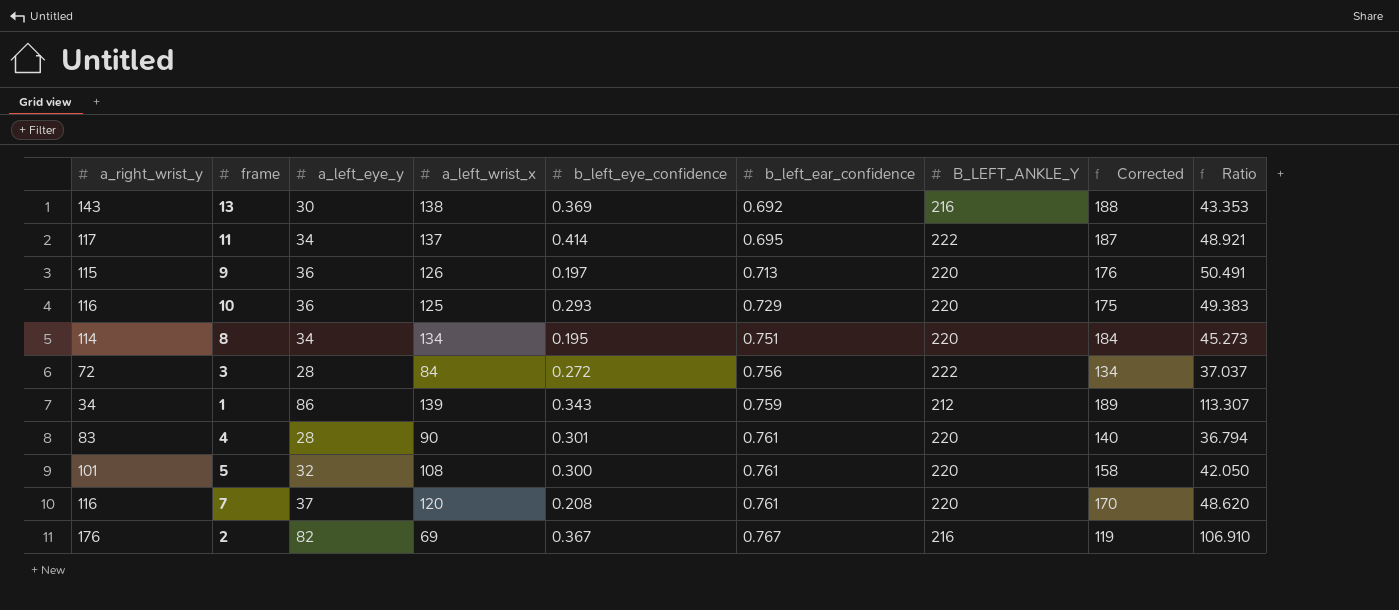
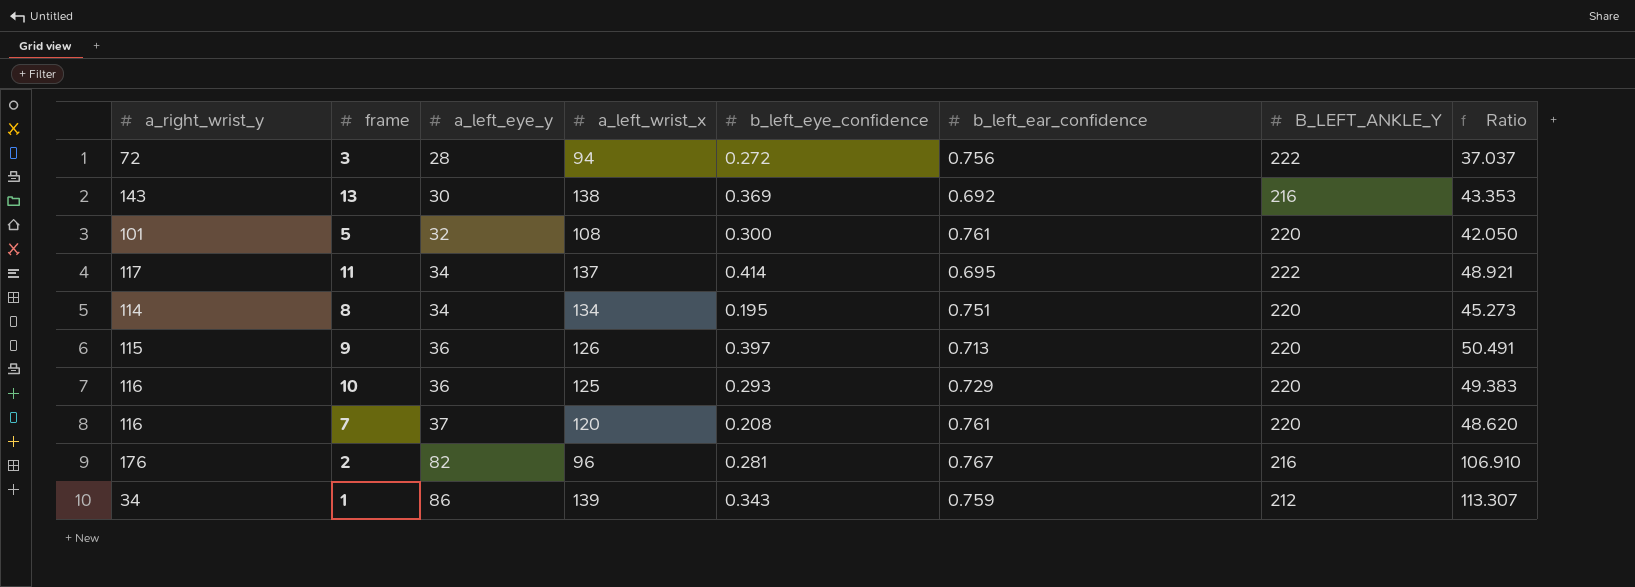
row order: b_left_ear_confidence ascending -> a_left_eye_y ascending
column Corrected | formula: [a_left_wrist_x] + 50 -> none
row 4: 83 | 28 | 90 | 0.301 | 0.761 | 220 | 140 | 36.794 -> none
3 | a_left_wrist_x: 84 -> 94
9 | b_left_eye_confidence: 0.197 -> 0.397
2 | a_left_wrist_x: 69 -> 96
2 | b_left_eye_confidence: 0.367 -> 0.281

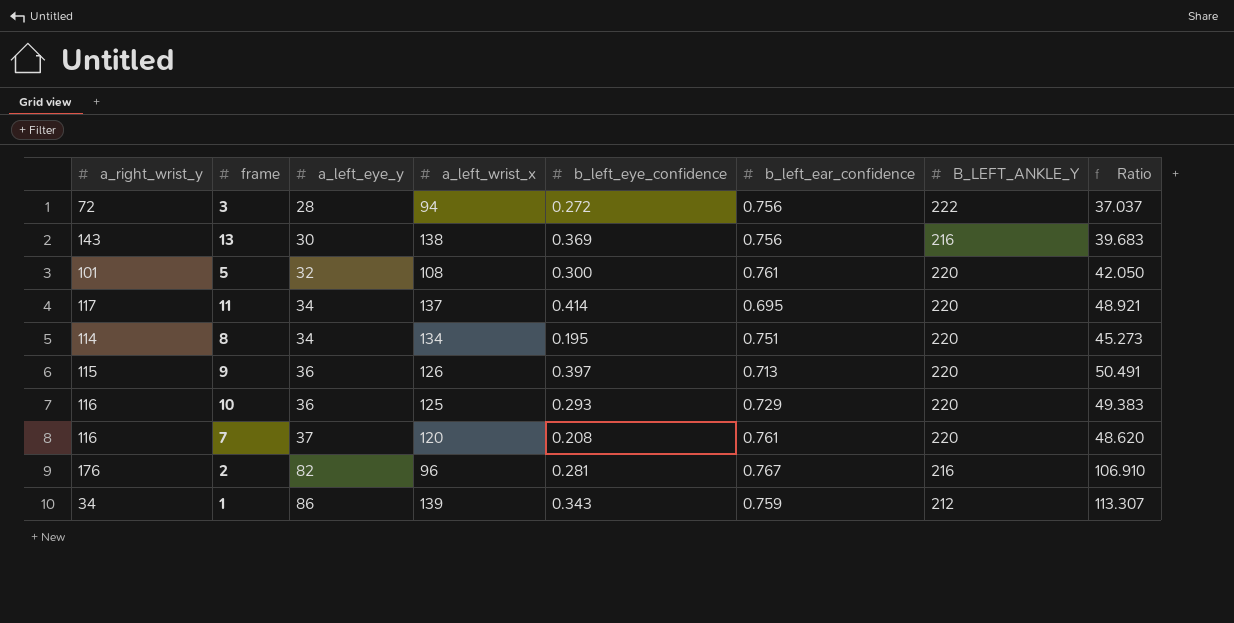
13 | b_left_ear_confidence: 0.692 -> 0.756
13 | Ratio: 43.353 -> 39.683
11 | B_LEFT_ANKLE_Y: 222 -> 220

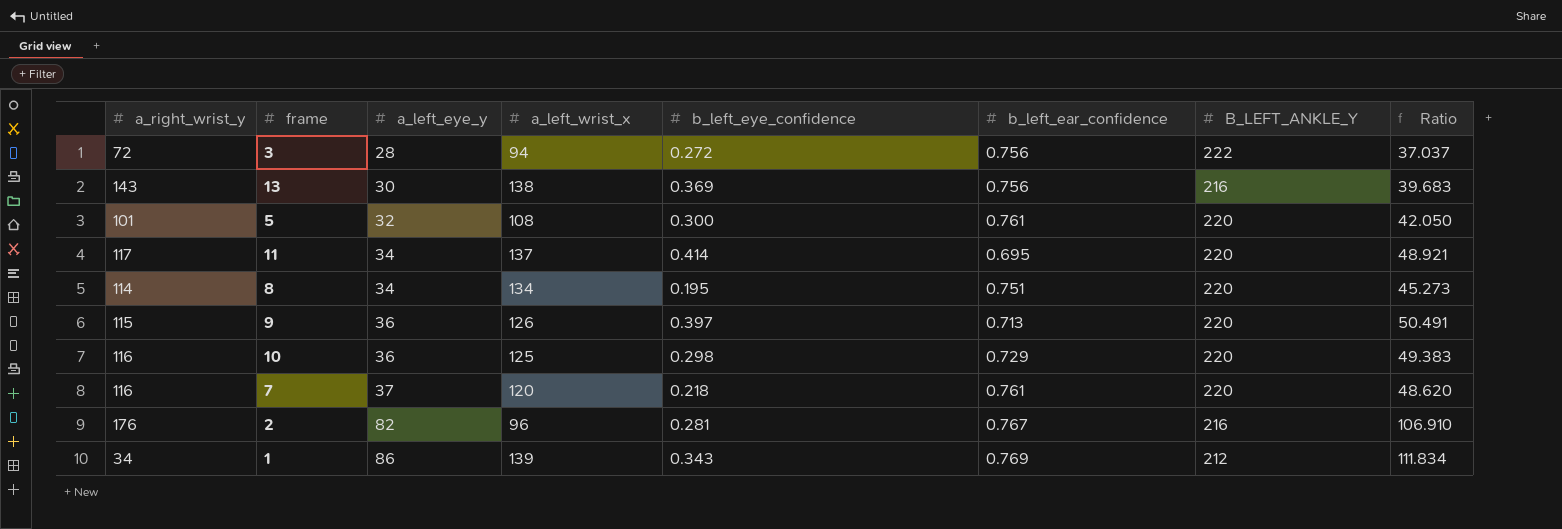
10 | b_left_eye_confidence: 0.293 -> 0.298
7 | b_left_eye_confidence: 0.208 -> 0.218
1 | b_left_ear_confidence: 0.759 -> 0.769
1 | Ratio: 113.307 -> 111.834

